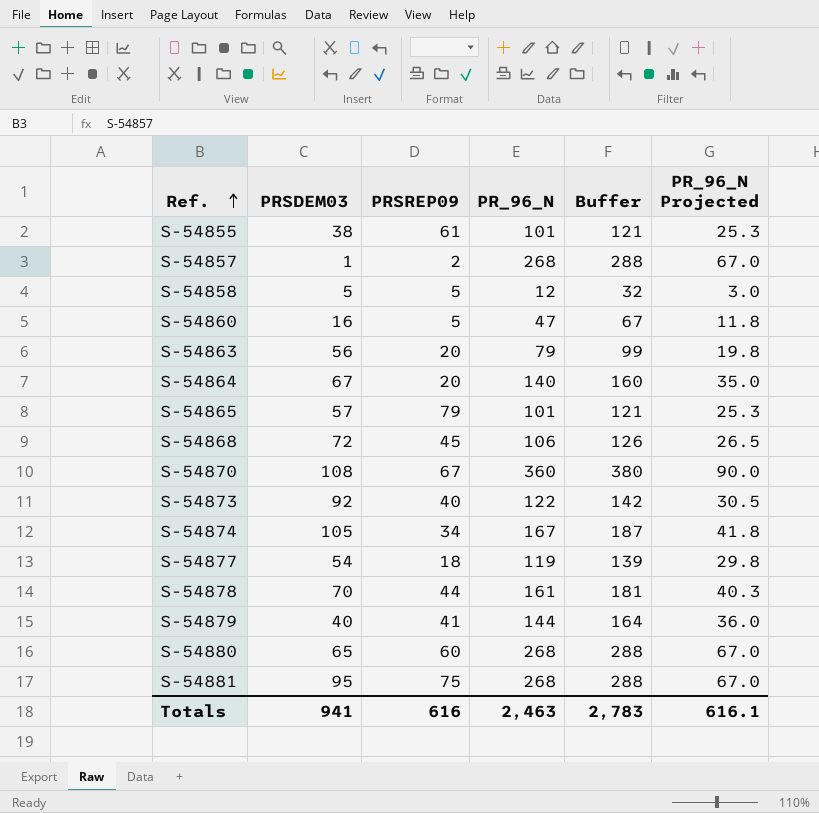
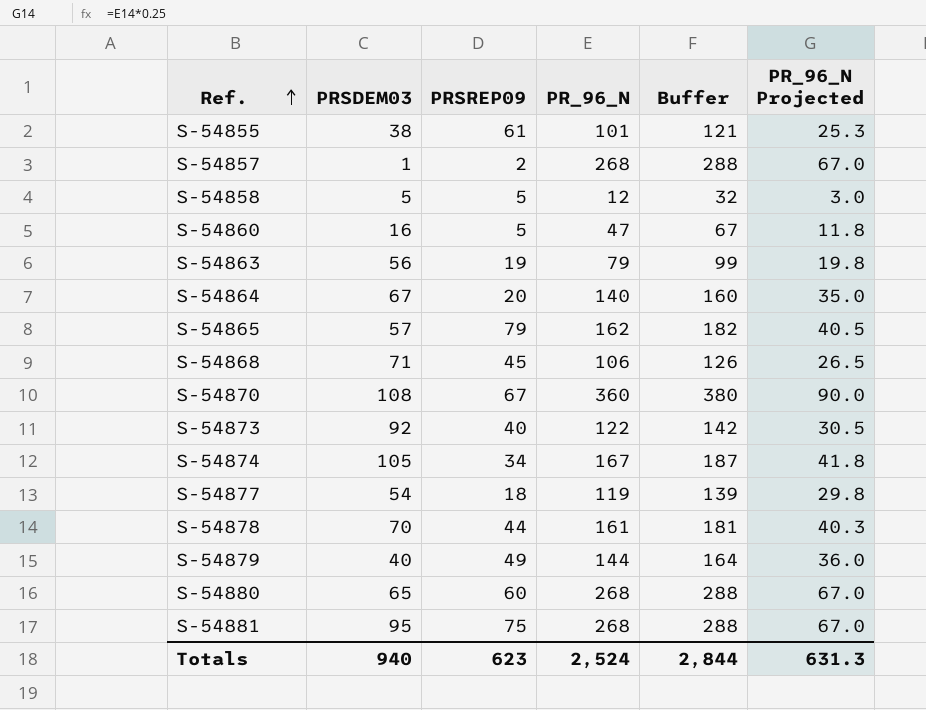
S-54863 | PRSREP09: 20 -> 19
S-54865 | PR_96_N: 101 -> 162
S-54865 | Buffer: 121 -> 182
S-54865 | PR_96_N Projected: 25.3 -> 40.5
S-54868 | PRSDEM03: 72 -> 71
S-54879 | PRSREP09: 41 -> 49
Totals | PRSDEM03: 941 -> 940
Totals | PRSREP09: 616 -> 623
Totals | PR_96_N: 2,463 -> 2,524
Totals | Buffer: 2,783 -> 2,844
Totals | PR_96_N Projected: 616.1 -> 631.3

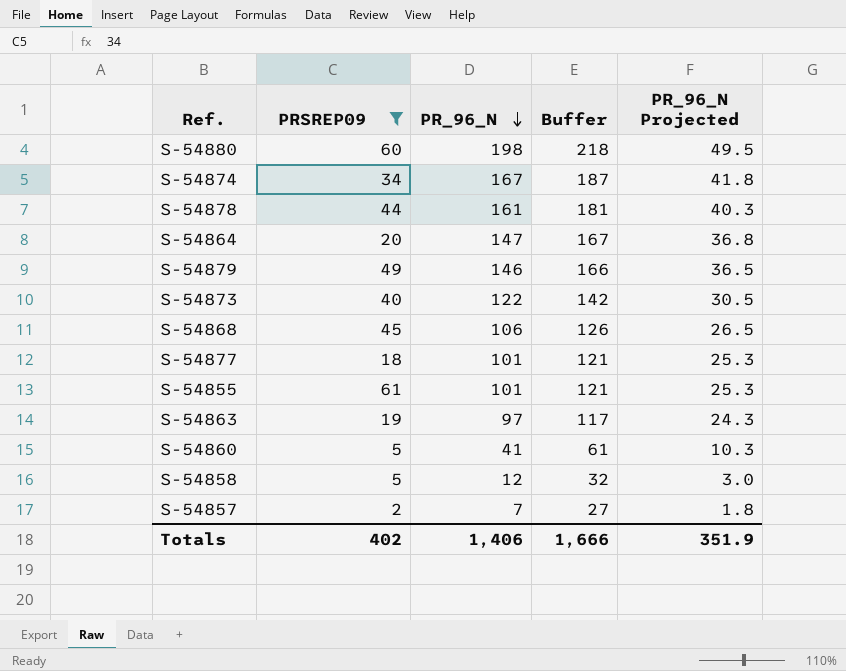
filter: none -> PRSREP09 <= 61
row order: Ref. ascending -> PR_96_N descending
column PRSDEM03 | position: 2 -> none
S-54880 | PR_96_N: 268 -> 198
S-54880 | Buffer: 288 -> 218
S-54880 | PR_96_N Projected: 67.0 -> 49.5
S-54864 | PR_96_N: 140 -> 147
S-54864 | Buffer: 160 -> 167
S-54864 | PR_96_N Projected: 35.0 -> 36.8
S-54879 | PR_96_N: 144 -> 146
S-54879 | Buffer: 164 -> 166
S-54879 | PR_96_N Projected: 36.0 -> 36.5
S-54877 | PR_96_N: 119 -> 101
S-54877 | Buffer: 139 -> 121
S-54877 | PR_96_N Projected: 29.8 -> 25.3
S-54863 | PR_96_N: 79 -> 97
S-54863 | Buffer: 99 -> 117
S-54863 | PR_96_N Projected: 19.8 -> 24.3
S-54860 | PR_96_N: 47 -> 41
S-54860 | Buffer: 67 -> 61
S-54860 | PR_96_N Projected: 11.8 -> 10.3
S-54857 | PR_96_N: 268 -> 7
S-54857 | Buffer: 288 -> 27
S-54857 | PR_96_N Projected: 67.0 -> 1.8
Totals | PRSREP09: 623 -> 402
Totals | PR_96_N: 2,524 -> 1,406
Totals | Buffer: 2,844 -> 1,666
Totals | PR_96_N Projected: 631.3 -> 351.9

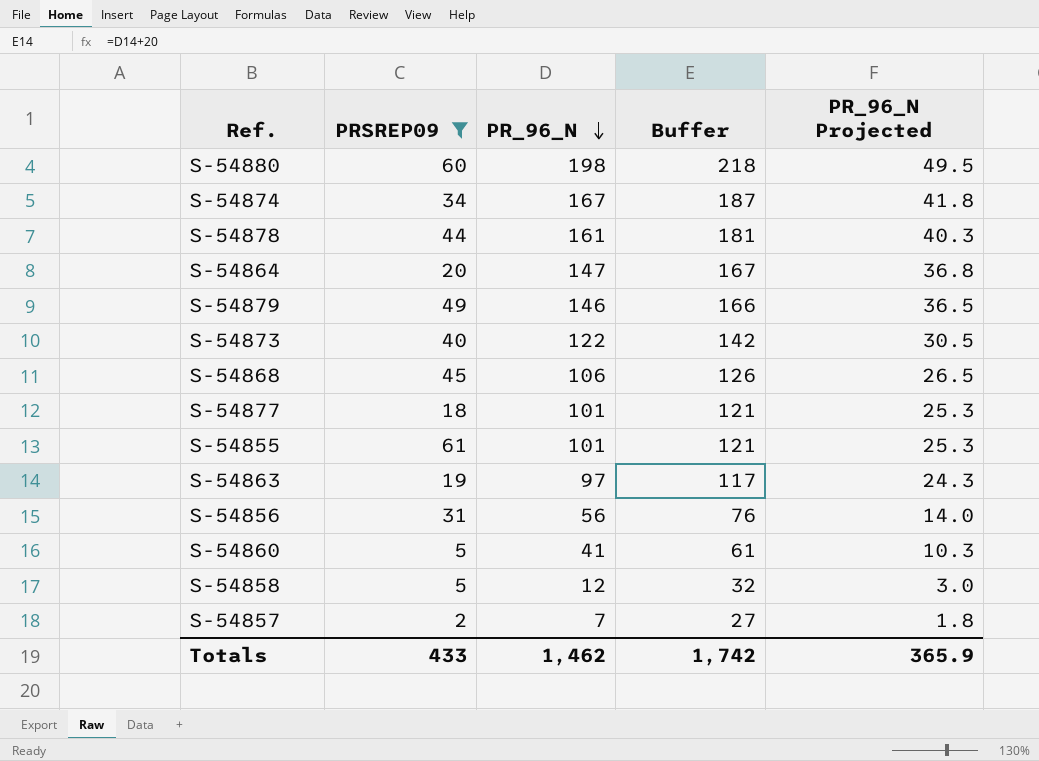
row S-54856: none -> 31 | 56 | 76 | 14.0
Totals | PRSREP09: 402 -> 433
Totals | PR_96_N: 1,406 -> 1,462
Totals | Buffer: 1,666 -> 1,742
Totals | PR_96_N Projected: 351.9 -> 365.9

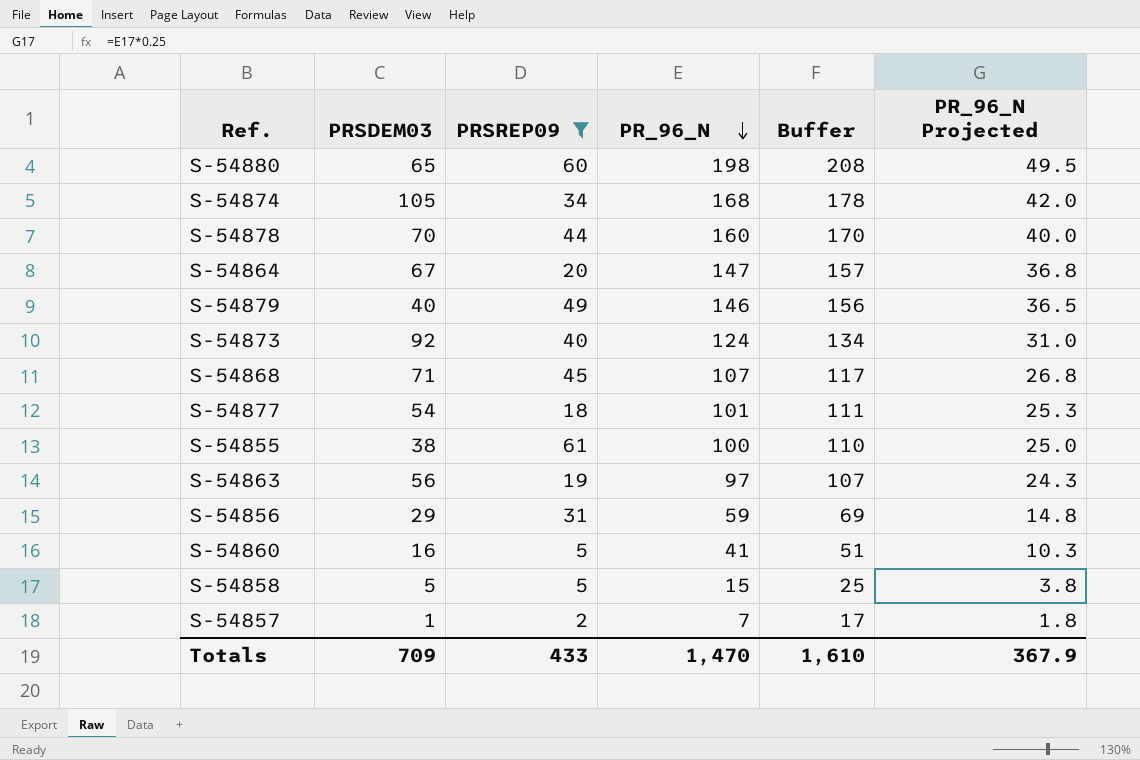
column PRSDEM03 | position: none -> 2
column Buffer | formula: [PR_96_N] + 20 -> [PR_96_N] + 10
S-54874 | PR_96_N: 167 -> 168
S-54874 | PR_96_N Projected: 41.8 -> 42.0
S-54878 | PR_96_N: 161 -> 160
S-54878 | PR_96_N Projected: 40.3 -> 40.0
S-54873 | PR_96_N: 122 -> 124
S-54873 | PR_96_N Projected: 30.5 -> 31.0
S-54868 | PR_96_N: 106 -> 107
S-54868 | PR_96_N Projected: 26.5 -> 26.8
S-54855 | PR_96_N: 101 -> 100
S-54855 | PR_96_N Projected: 25.3 -> 25.0
S-54856 | PR_96_N: 56 -> 59
S-54856 | PR_96_N Projected: 14.0 -> 14.8
S-54858 | PR_96_N: 12 -> 15
S-54858 | PR_96_N Projected: 3.0 -> 3.8
Totals | PR_96_N: 1,462 -> 1,470
Totals | Buffer: 1,742 -> 1,610
Totals | PR_96_N Projected: 365.9 -> 367.9

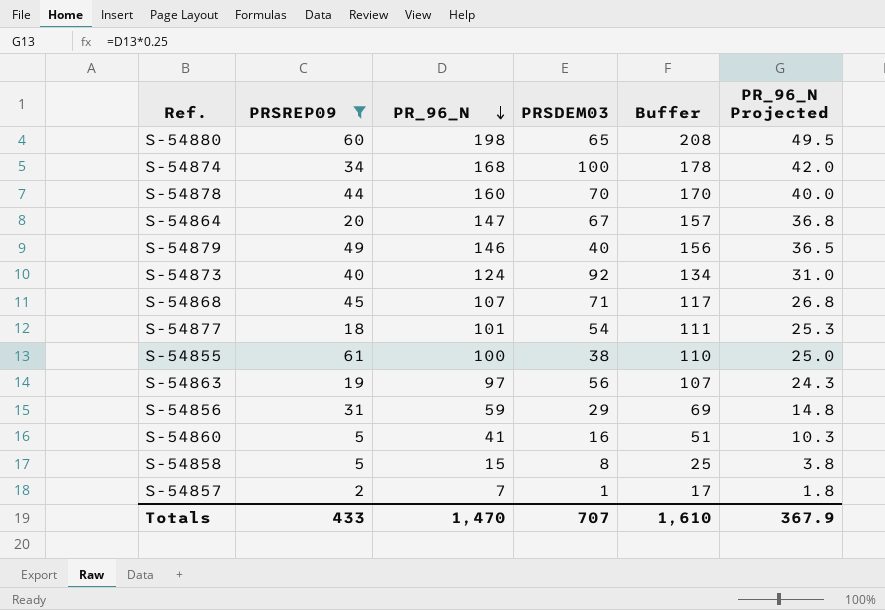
column PRSDEM03 | position: 2 -> 4
S-54874 | PRSDEM03: 105 -> 100
S-54858 | PRSDEM03: 5 -> 8
Totals | PRSDEM03: 709 -> 707

